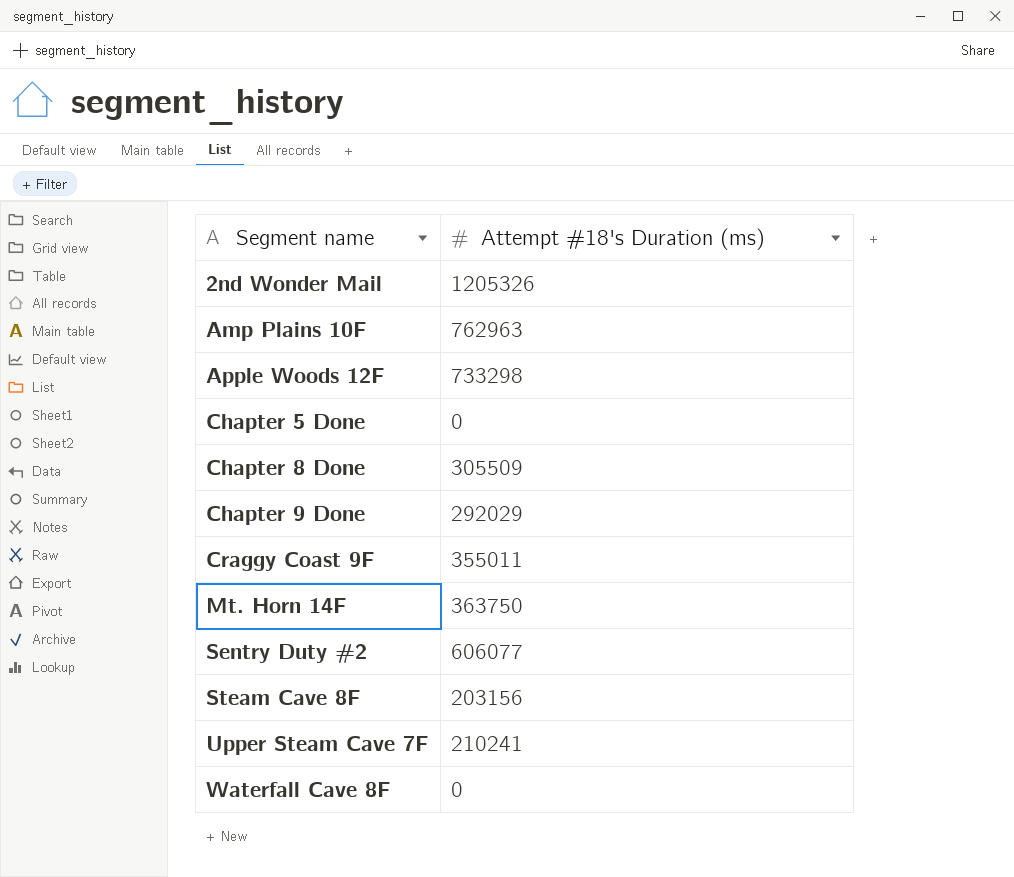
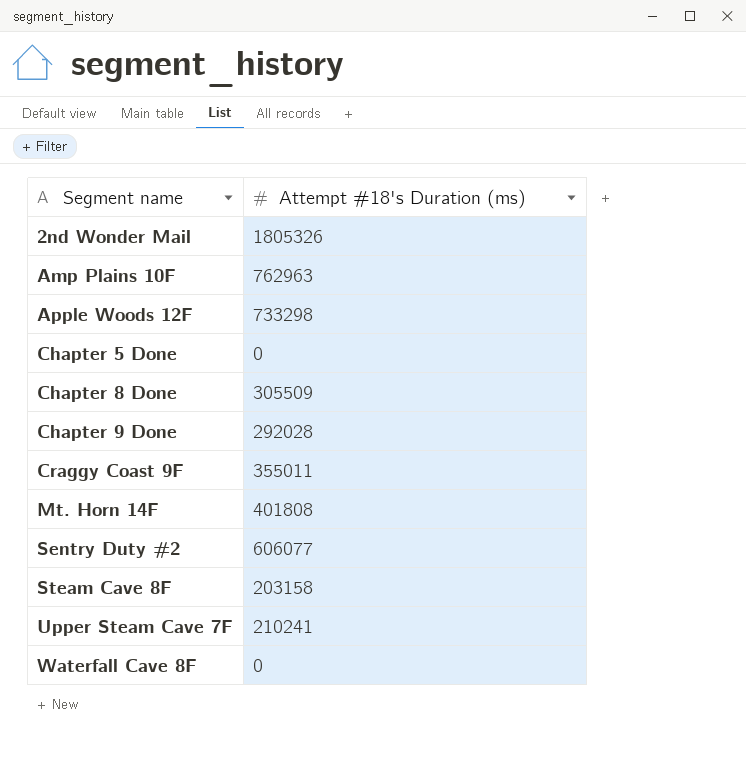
2nd Wonder Mail | Attempt #18's Duration (ms): 1205326 -> 1805326
Chapter 9 Done | Attempt #18's Duration (ms): 292029 -> 292028
Mt. Horn 14F | Attempt #18's Duration (ms): 363750 -> 401808
Steam Cave 8F | Attempt #18's Duration (ms): 203156 -> 203158

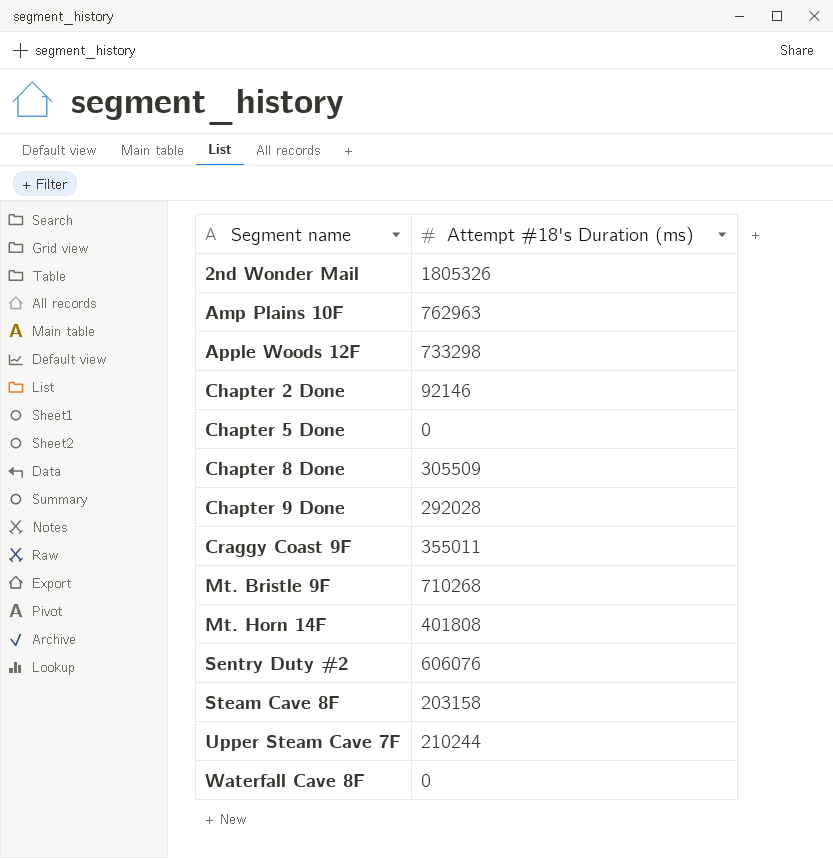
row Chapter 2 Done: none -> 92146
row Mt. Bristle 9F: none -> 710268
Sentry Duty #2 | Attempt #18's Duration (ms): 606077 -> 606076
Upper Steam Cave 7F | Attempt #18's Duration (ms): 210241 -> 210244

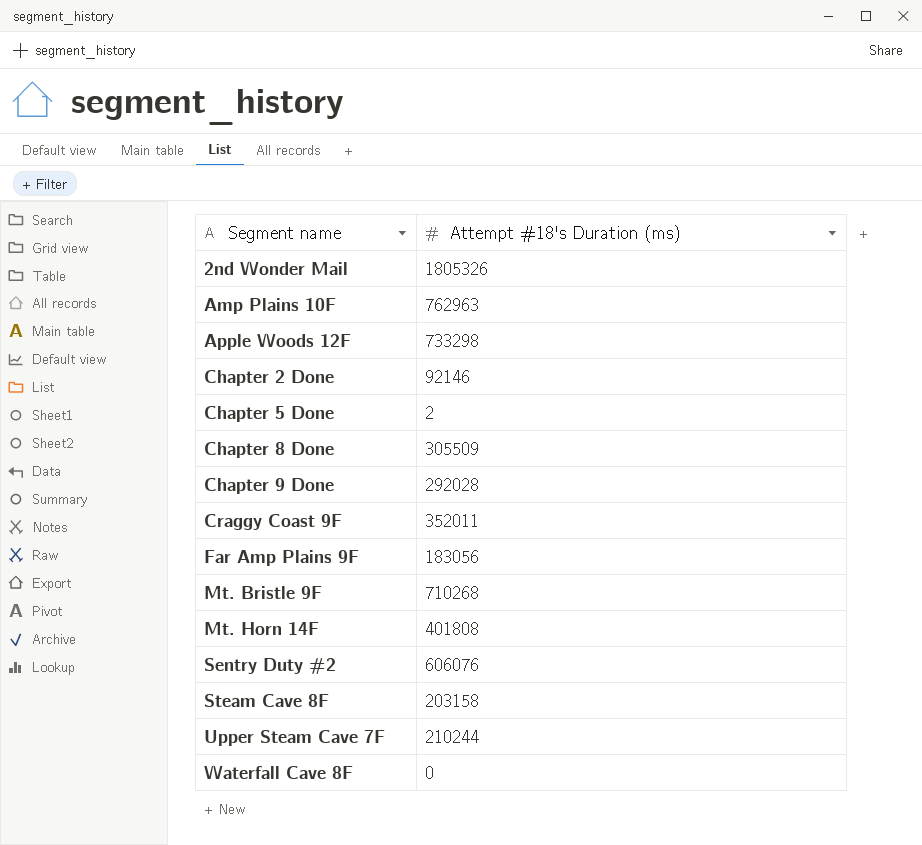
Chapter 5 Done | Attempt #18's Duration (ms): 0 -> 2
Craggy Coast 9F | Attempt #18's Duration (ms): 355011 -> 352011
row Far Amp Plains 9F: none -> 183056

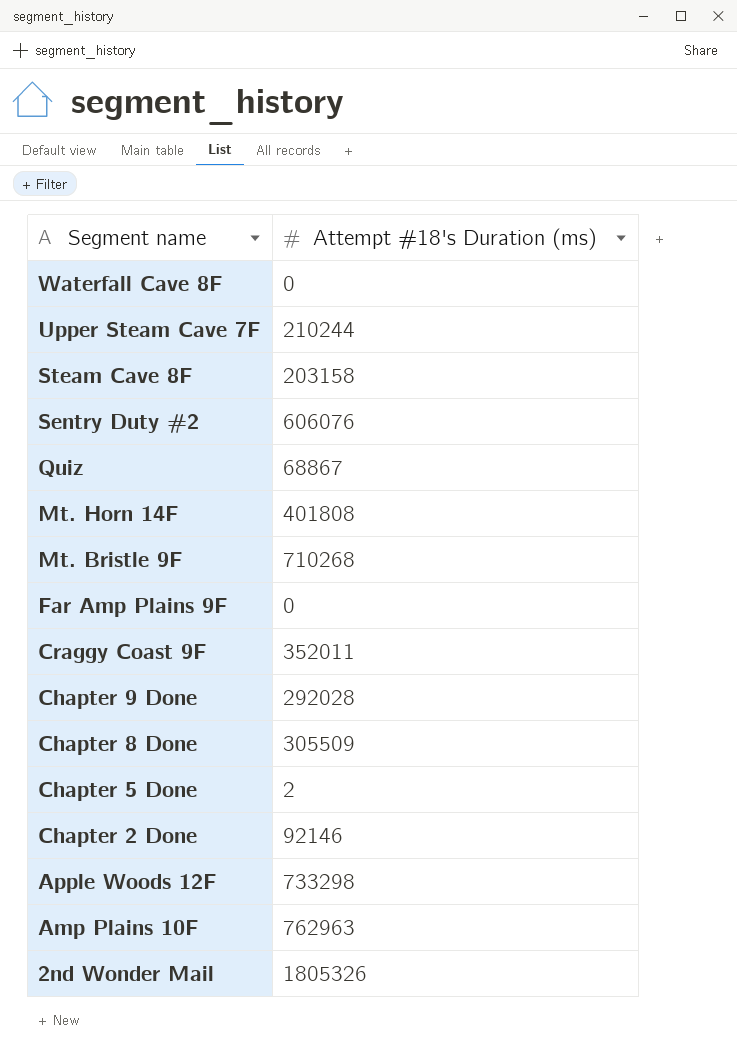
row order: Segment name ascending -> Segment name descending
row Quiz: none -> 68867
Far Amp Plains 9F | Attempt #18's Duration (ms): 183056 -> 0

